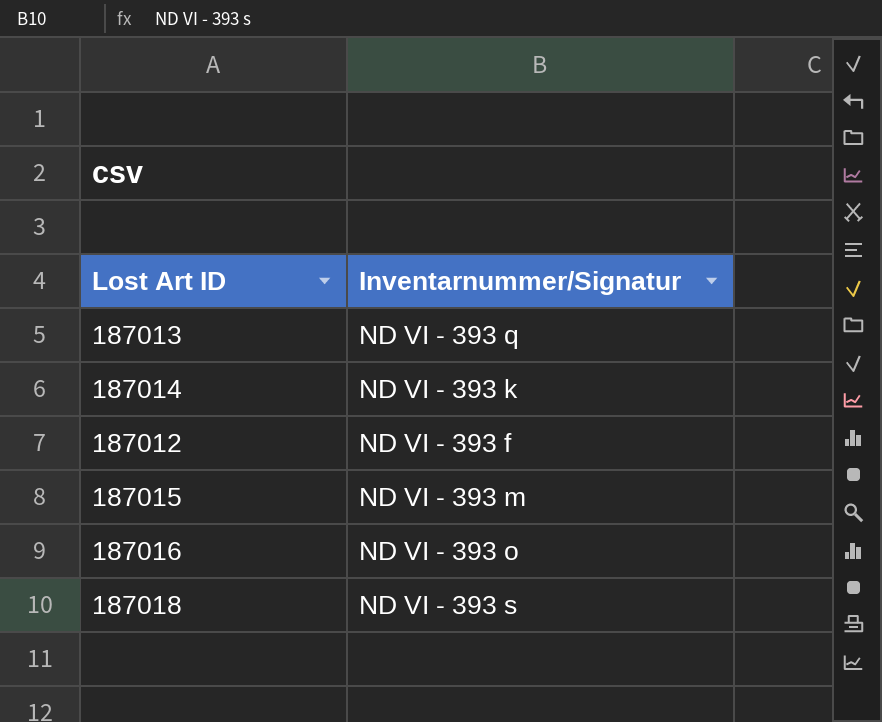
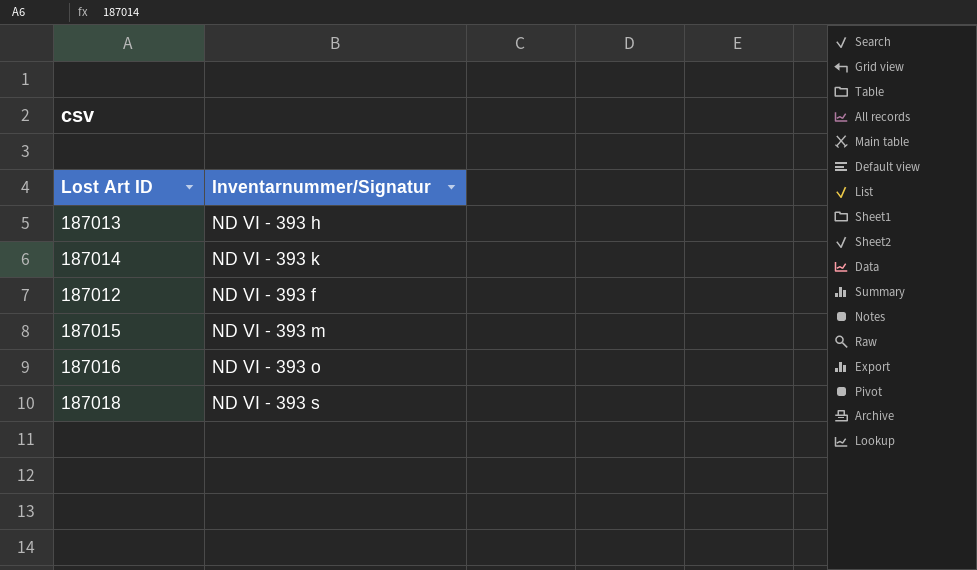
187013 | Inventarnummer/Signatur: ND VI - 393 q -> ND VI - 393 h

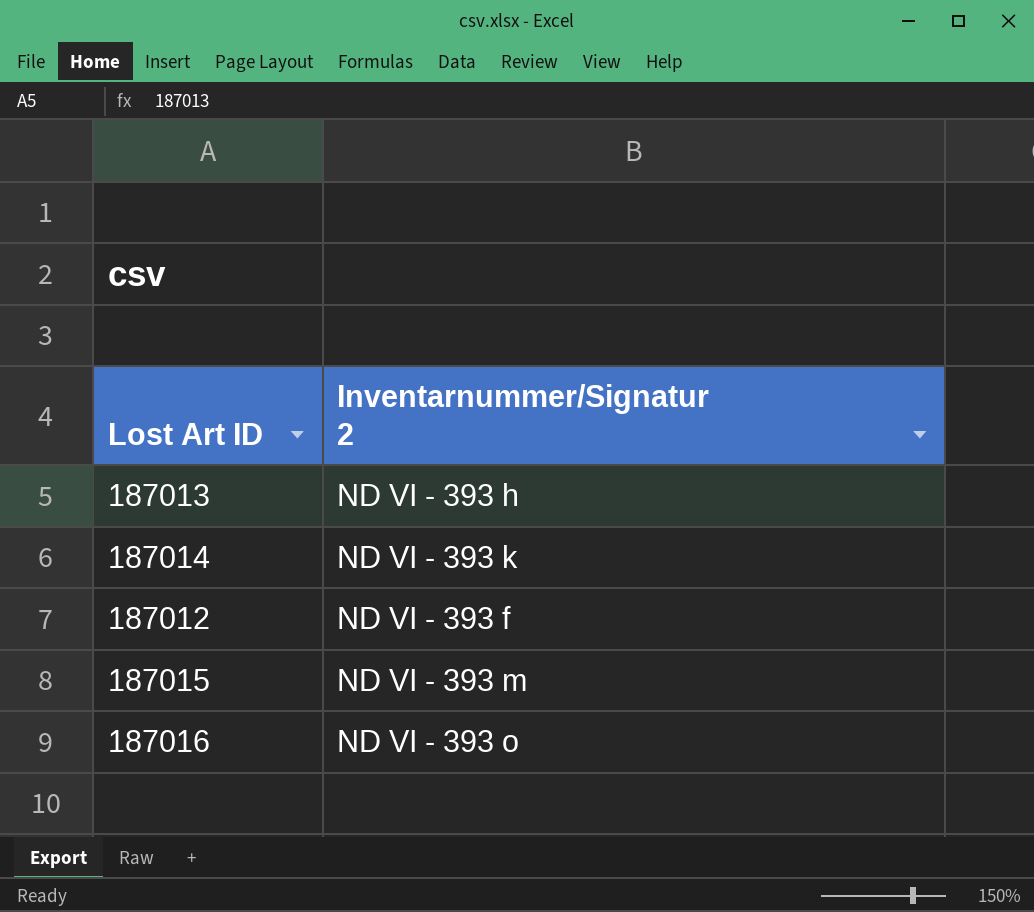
column name: Inventarnummer/Signatur -> Inventarnummer/Signatur 2
row 187018: ND VI - 393 s -> none

